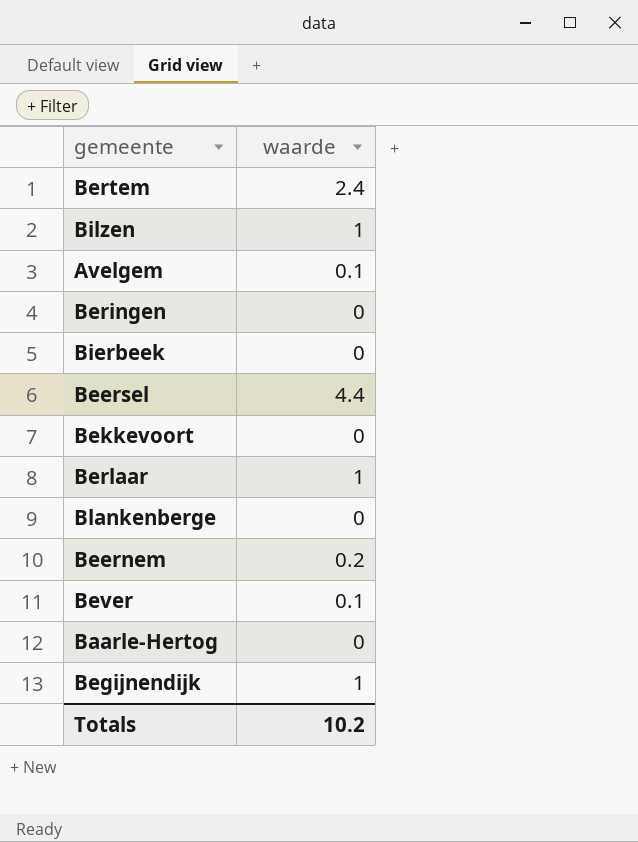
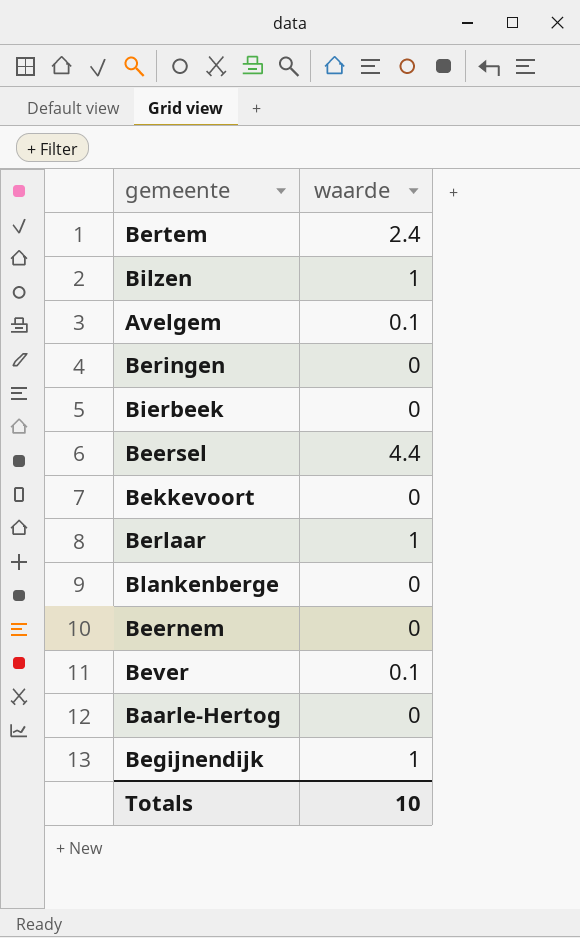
Beernem | waarde: 0.2 -> 0
Totals | waarde: 10.2 -> 10

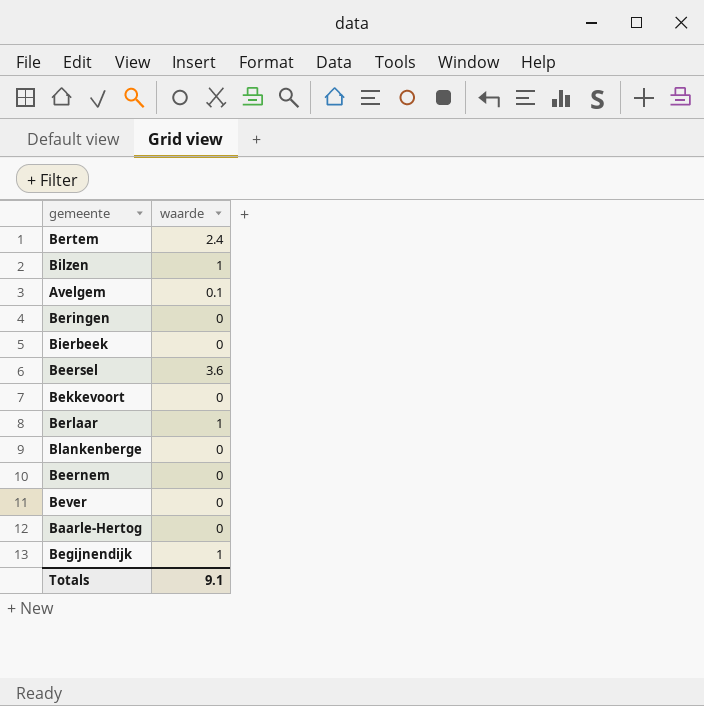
Beersel | waarde: 4.4 -> 3.6
Bever | waarde: 0.1 -> 0
Totals | waarde: 10 -> 9.1

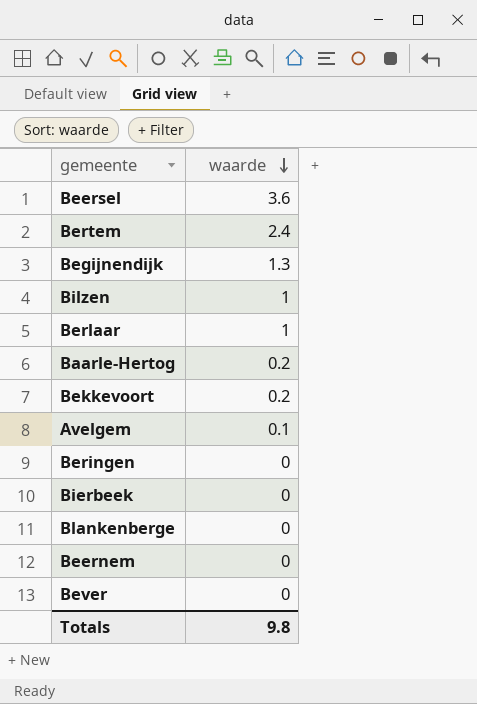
row order: none -> waarde descending
Begijnendijk | waarde: 1 -> 1.3
Baarle-Hertog | waarde: 0 -> 0.2
Bekkevoort | waarde: 0 -> 0.2
Totals | waarde: 9.1 -> 9.8

